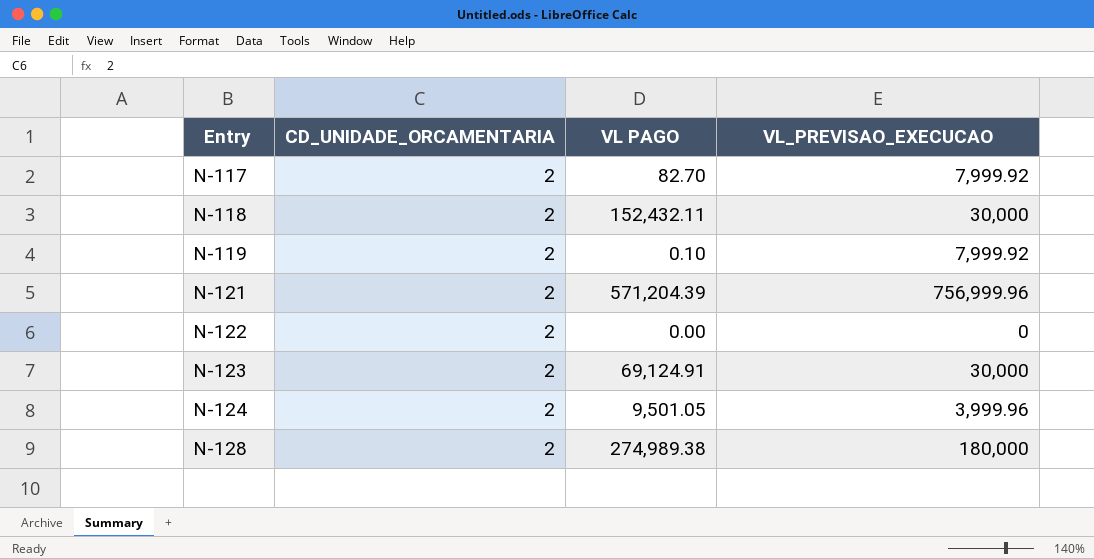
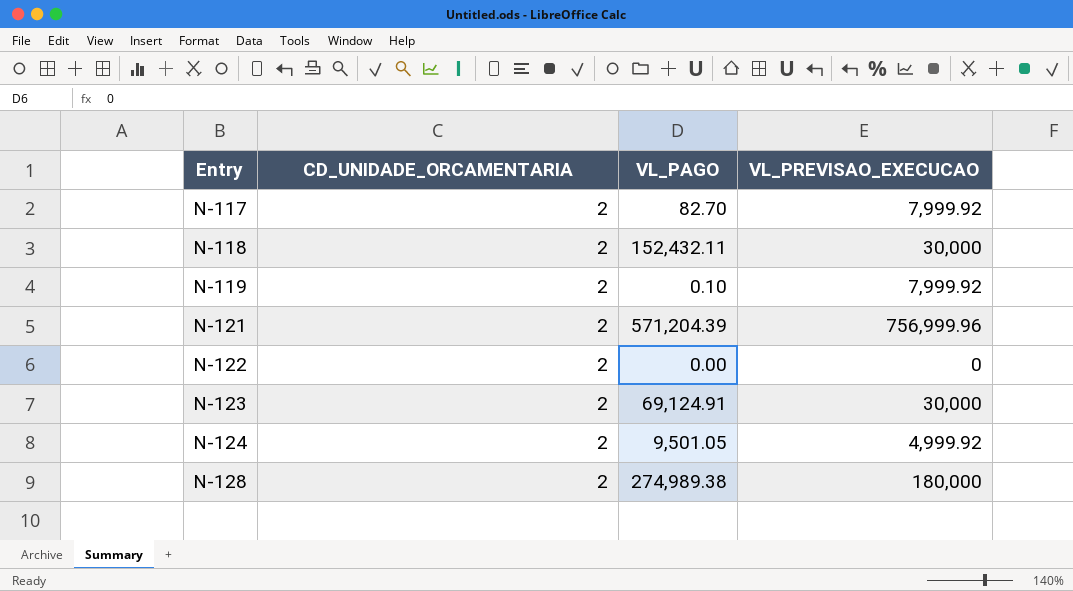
column name: VL PAGO -> VL_PAGO
N-124 | VL_PREVISAO_EXECUCAO: 3,999.96 -> 4,999.92

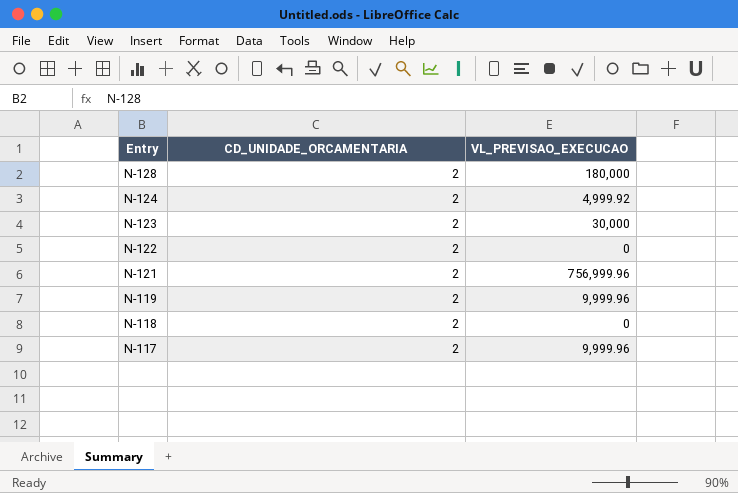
row order: Entry ascending -> Entry descending
column VL_PAGO | position: 3 -> none
N-119 | VL_PREVISAO_EXECUCAO: 7,999.92 -> 9,999.96
N-118 | VL_PREVISAO_EXECUCAO: 30,000 -> 0
N-117 | VL_PREVISAO_EXECUCAO: 7,999.92 -> 9,999.96

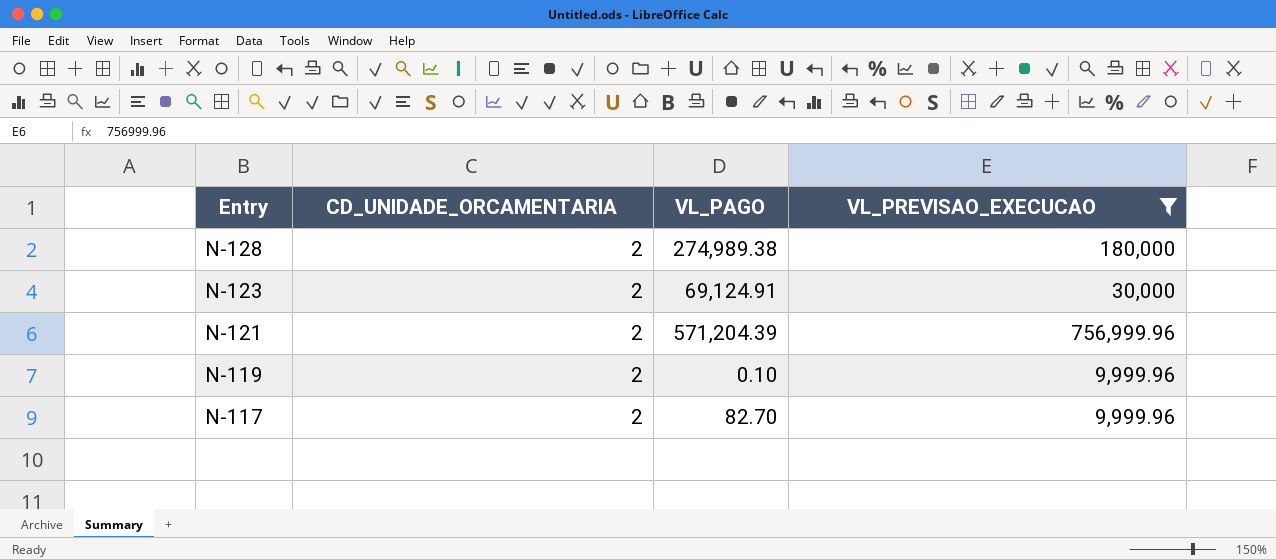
filter: none -> VL_PREVISAO_EXECUCAO >= 9,999.96
column VL_PAGO | position: none -> 3

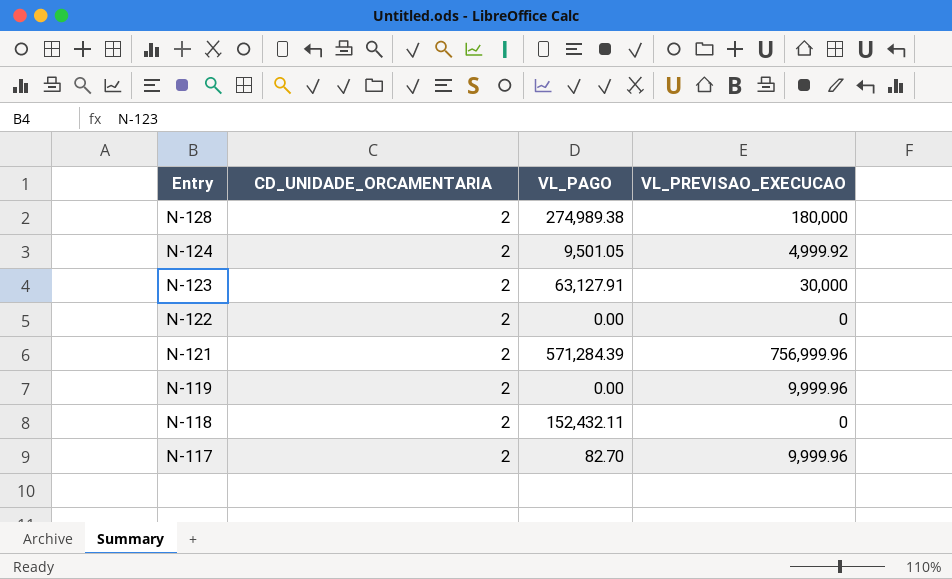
filter: VL_PREVISAO_EXECUCAO >= 9,999.96 -> none
N-123 | VL_PAGO: 69,124.91 -> 63,127.91
N-121 | VL_PAGO: 571,204.39 -> 571,284.39
N-119 | VL_PAGO: 0.10 -> 0.00

